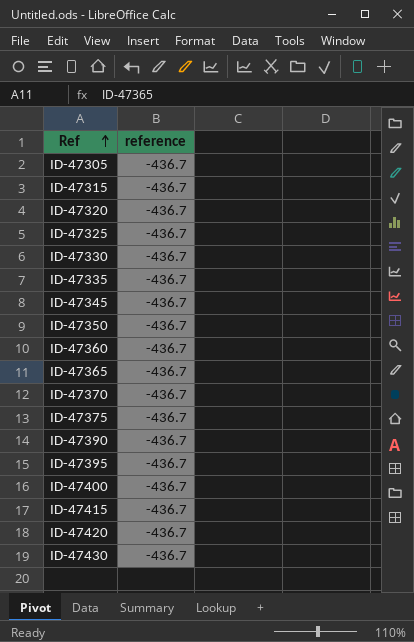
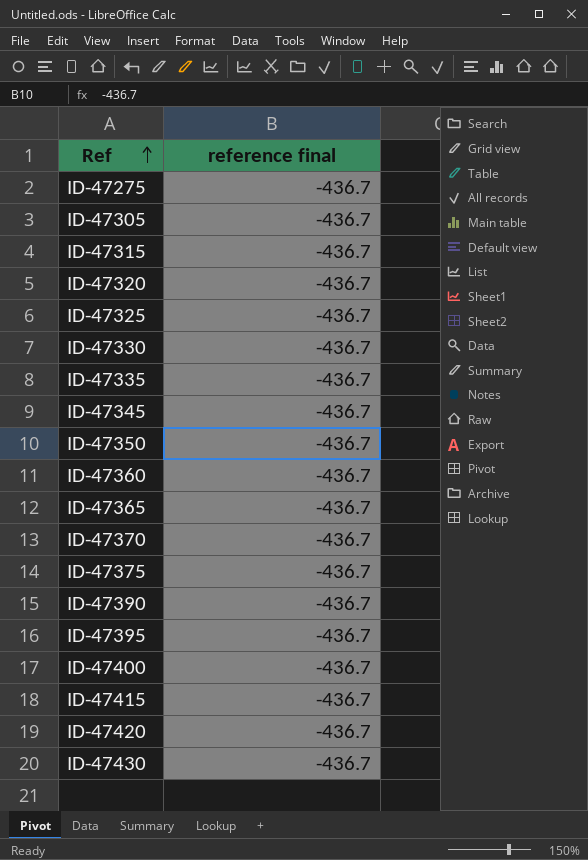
column name: reference -> reference final
row ID-47275: none -> -436.7

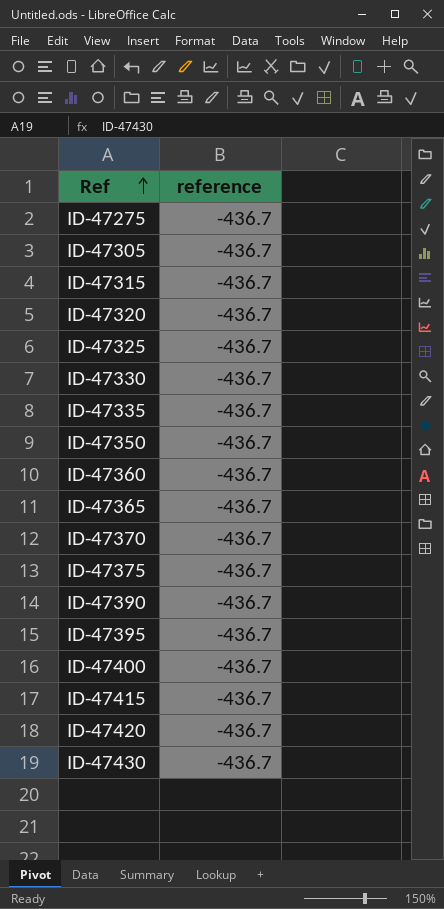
column name: reference final -> reference
row ID-47345: -436.7 -> none

